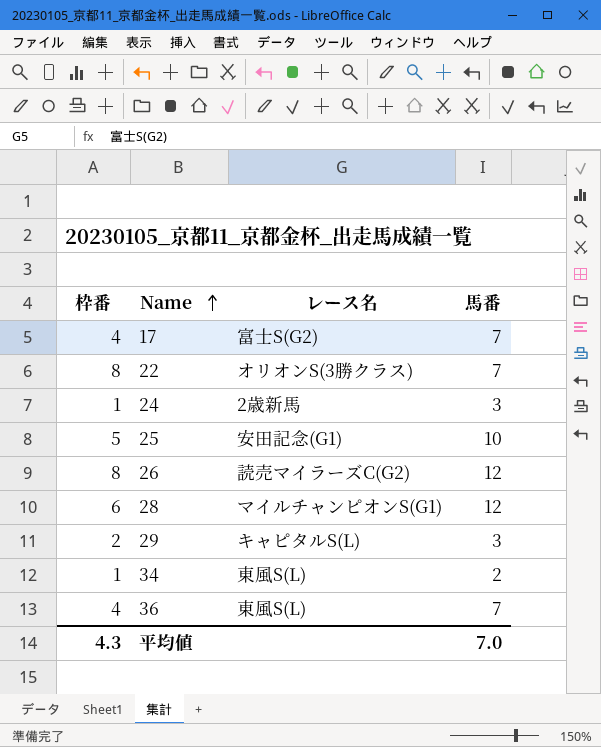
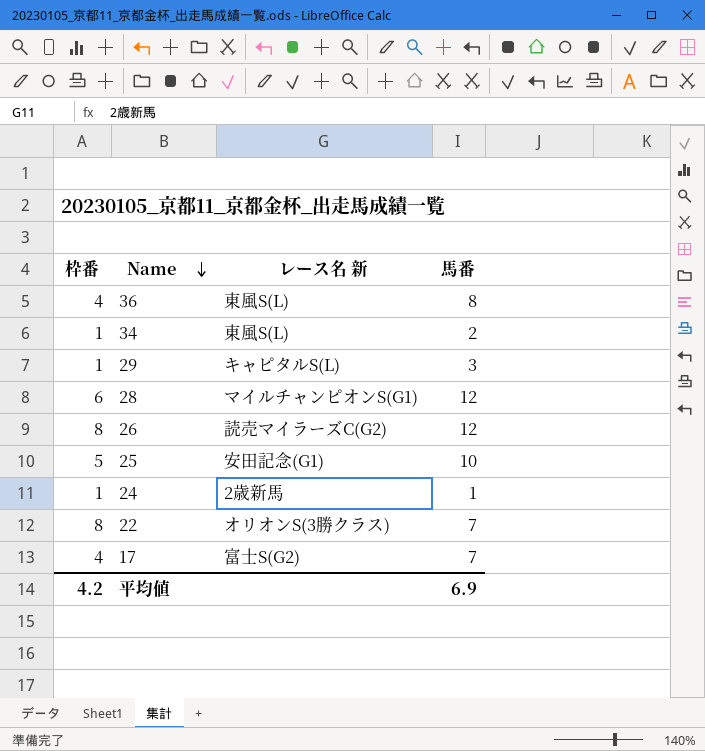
row order: Name ascending -> Name descending
column name: レース名 -> レース名 新
36 | 馬番: 7 -> 8
29 | 枠番: 2 -> 1
24 | 馬番: 3 -> 1
平均値 | 枠番: 4.3 -> 4.2
平均値 | 馬番: 7.0 -> 6.9

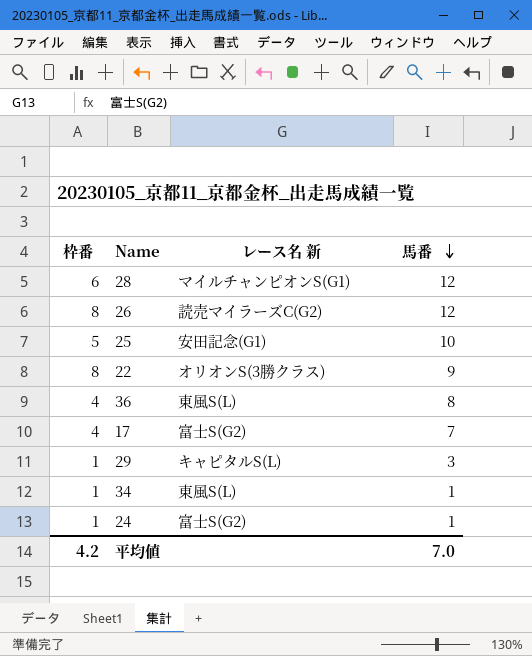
row order: Name descending -> 馬番 descending
22 | 馬番: 7 -> 9
34 | 馬番: 2 -> 1
24 | レース名 新: 2歳新馬 -> 富士S(G2)
平均値 | 馬番: 6.9 -> 7.0

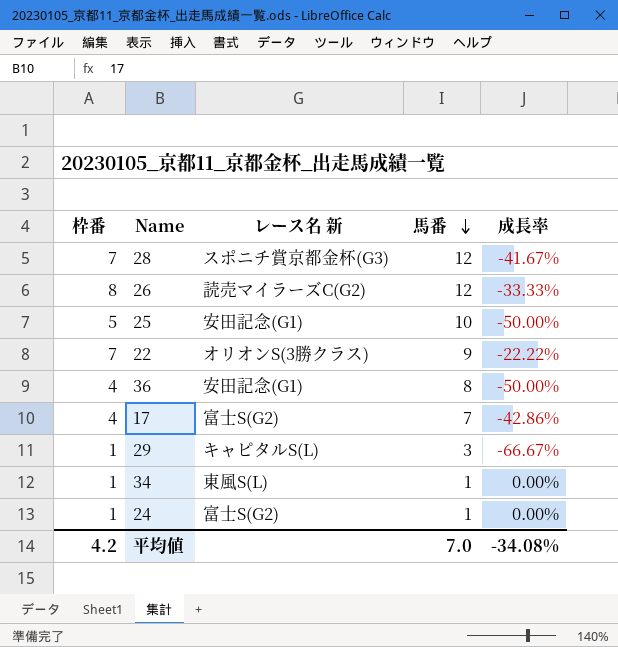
column 成長率 | formula: none -> ([枠番] - [馬番]) / [馬番]
28 | 枠番: 6 -> 7
28 | レース名 新: マイルチャンピオンS(G1) -> スポニチ賞京都金杯(G3)
22 | 枠番: 8 -> 7
36 | レース名 新: 東風S(L) -> 安田記念(G1)

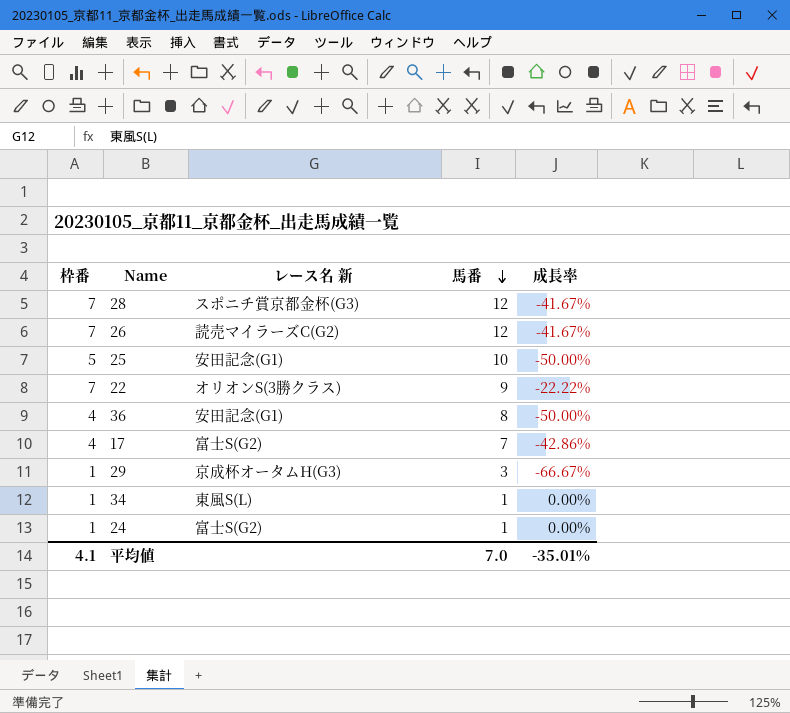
26 | 枠番: 8 -> 7
26 | 成長率: -33.33% -> -41.67%
29 | レース名 新: キャピタルS(L) -> 京成杯オータムH(G3)
平均値 | 枠番: 4.2 -> 4.1
平均値 | 成長率: -34.08% -> -35.01%

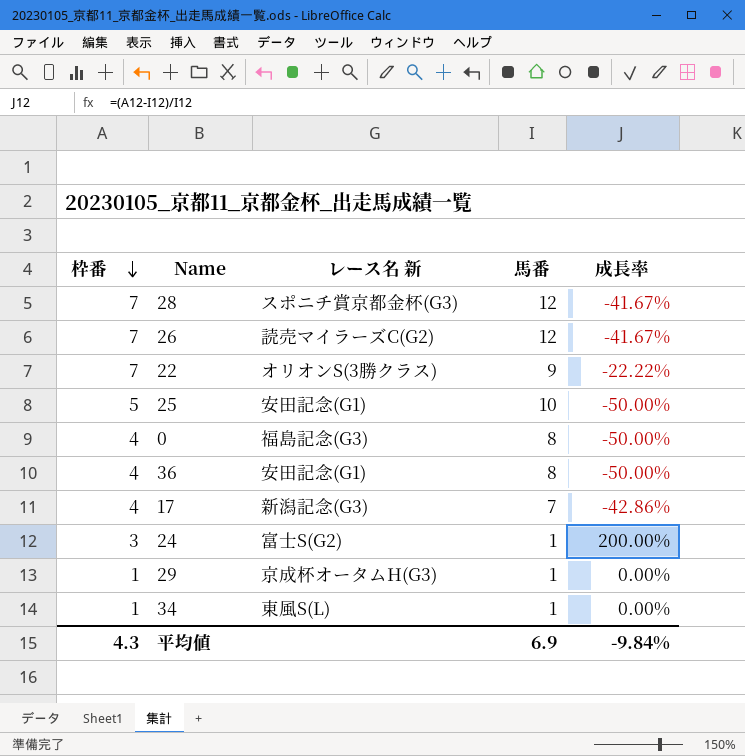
row order: 馬番 descending -> 枠番 descending
row 0: none -> 4 | 福島記念(G3) | 8 | -50.00%
17 | レース名 新: 富士S(G2) -> 新潟記念(G3)
24 | 枠番: 1 -> 3
24 | 成長率: 0.00% -> 200.00%
29 | 馬番: 3 -> 1
29 | 成長率: -66.67% -> 0.00%
平均値 | 枠番: 4.1 -> 4.3
平均値 | 馬番: 7.0 -> 6.9
平均値 | 成長率: -35.01% -> -9.84%

